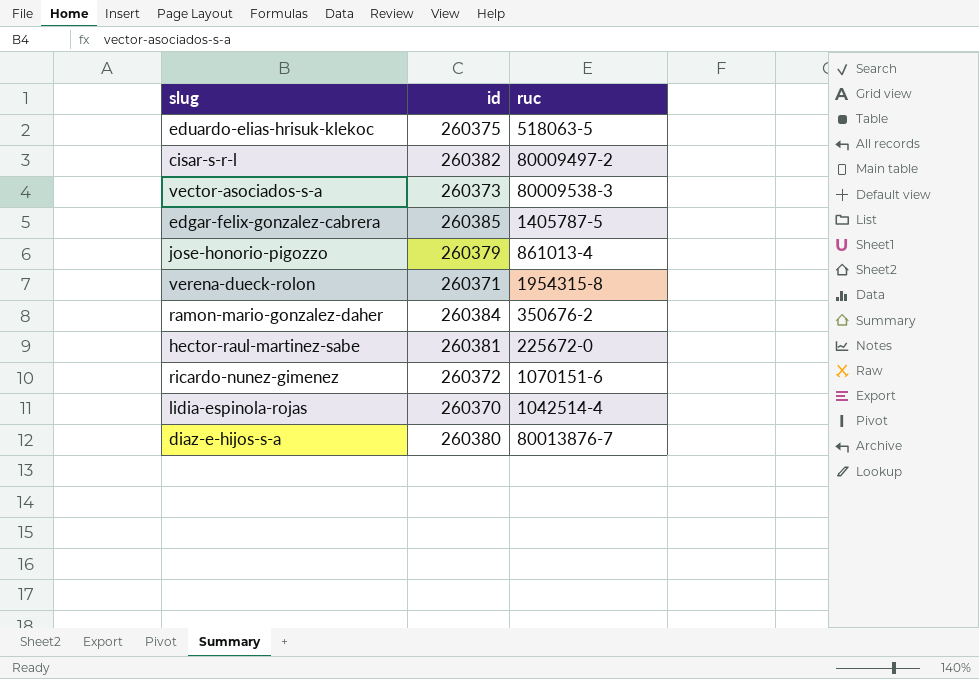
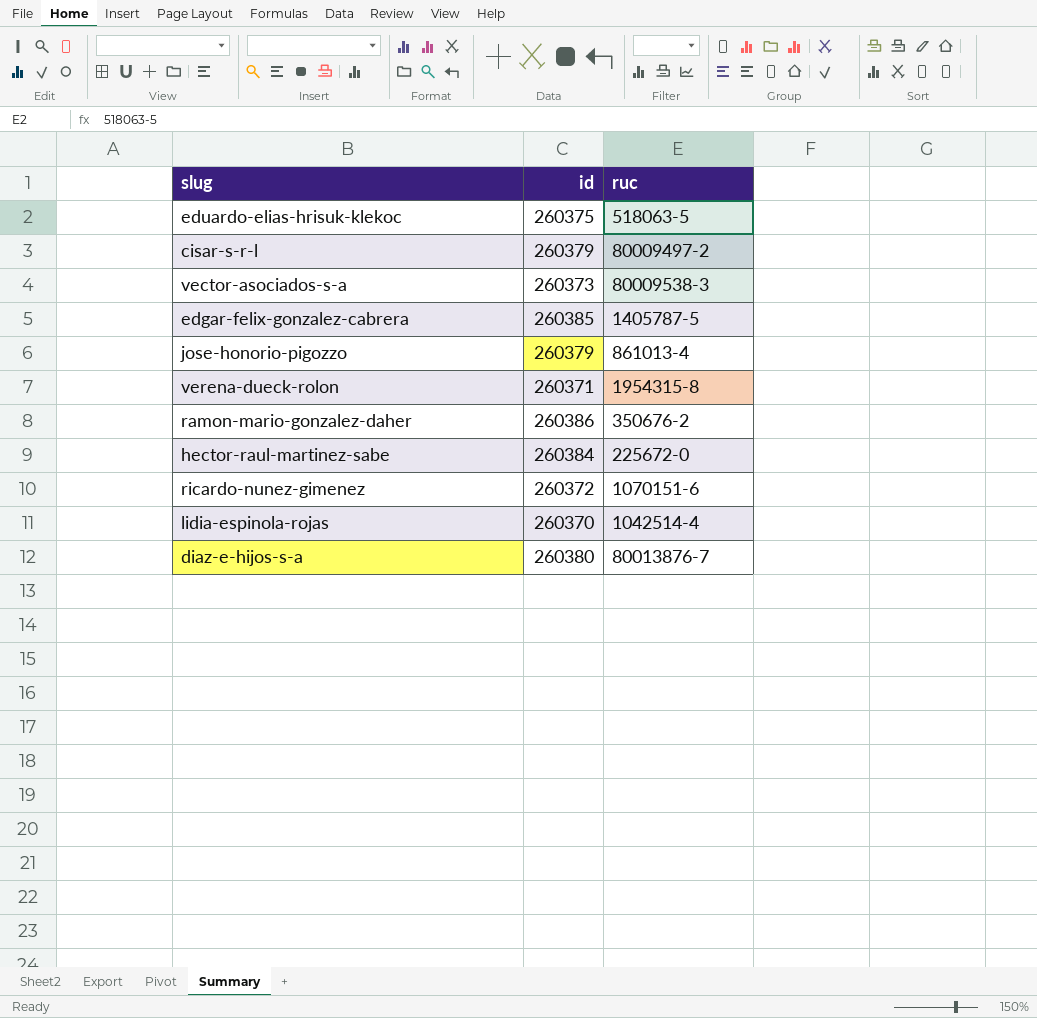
cisar-s-r-l | id: 260382 -> 260379
ramon-mario-gonzalez-daher | id: 260384 -> 260386
hector-raul-martinez-sabe | id: 260381 -> 260384

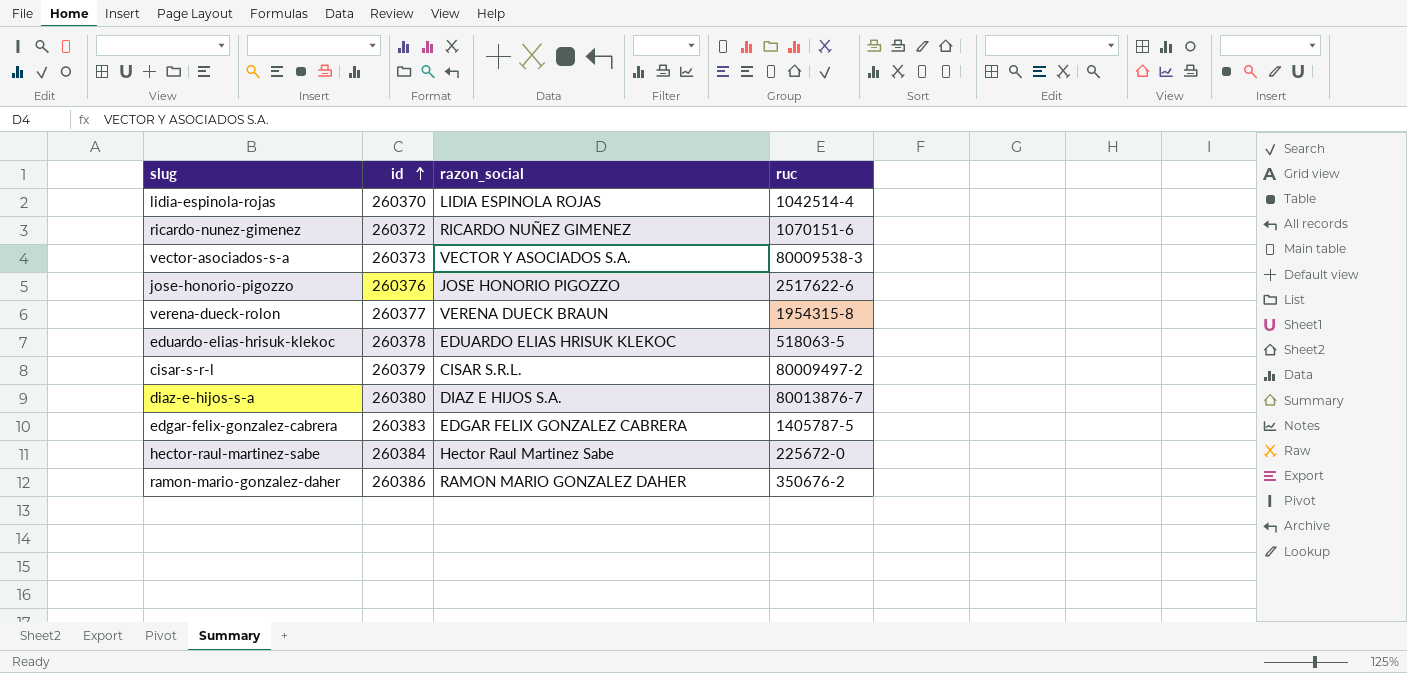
row order: none -> id ascending
column razon_social | position: none -> 3
jose-honorio-pigozzo | id: 260379 -> 260376
jose-honorio-pigozzo | ruc: 861013-4 -> 2517622-6
verena-dueck-rolon | id: 260371 -> 260377
eduardo-elias-hrisuk-klekoc | id: 260375 -> 260378
edgar-felix-gonzalez-cabrera | id: 260385 -> 260383

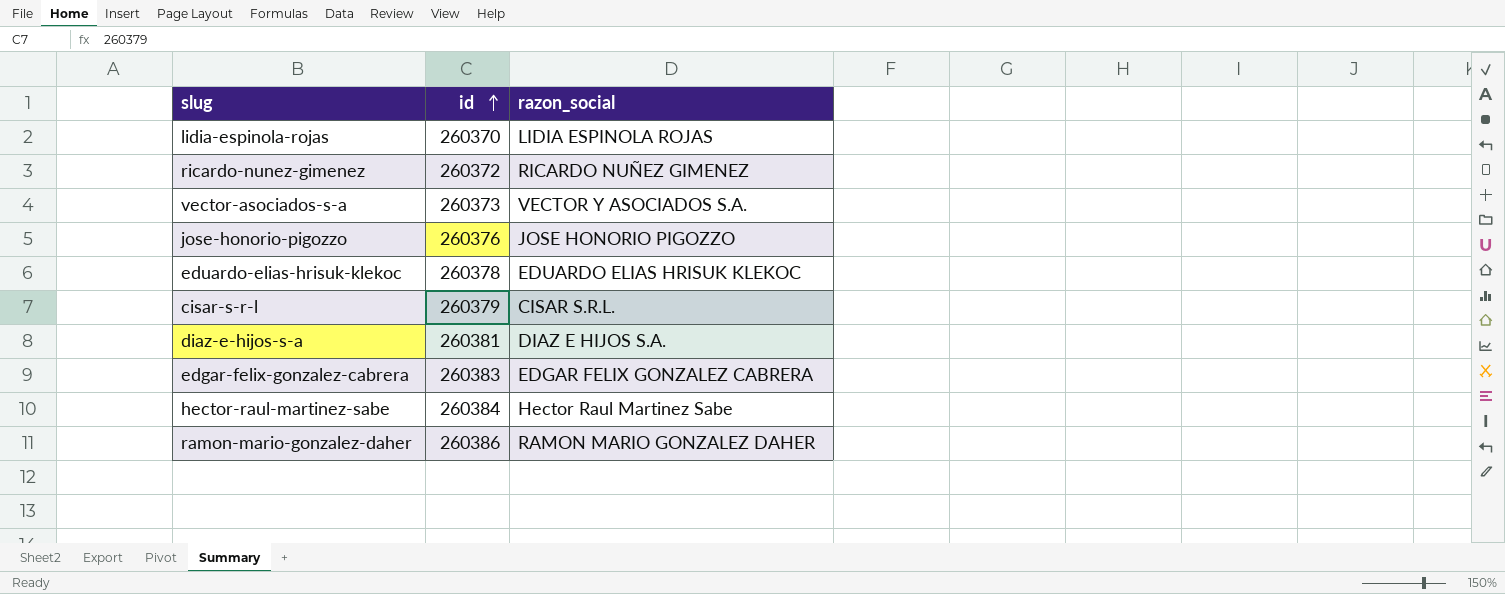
column ruc | position: 4 -> none
row verena-dueck-rolon: 260377 | VERENA DUECK BRAUN | 1954315-8 -> none
diaz-e-hijos-s-a | id: 260380 -> 260381

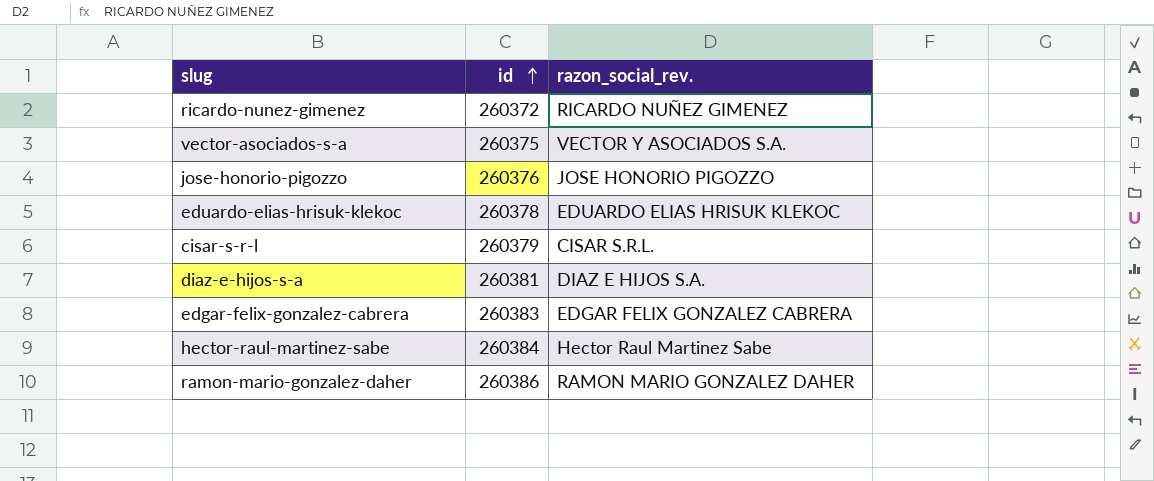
column name: razon_social -> razon_social_rev.
row lidia-espinola-rojas: 260370 | LIDIA ESPINOLA ROJAS -> none
vector-asociados-s-a | id: 260373 -> 260375

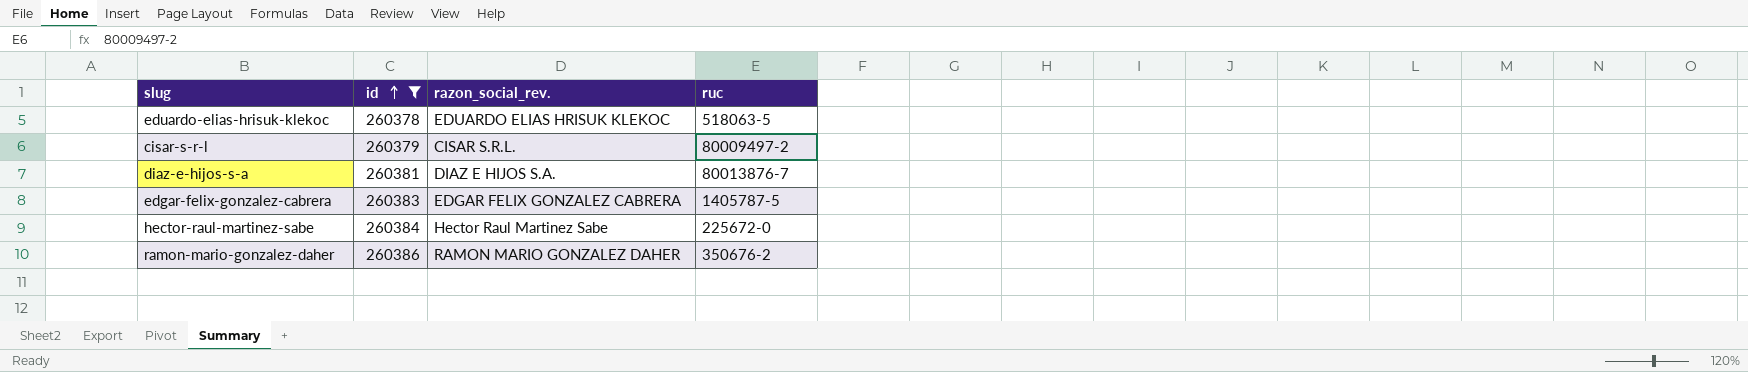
filter: none -> id >= 260378
column ruc | position: none -> 4

